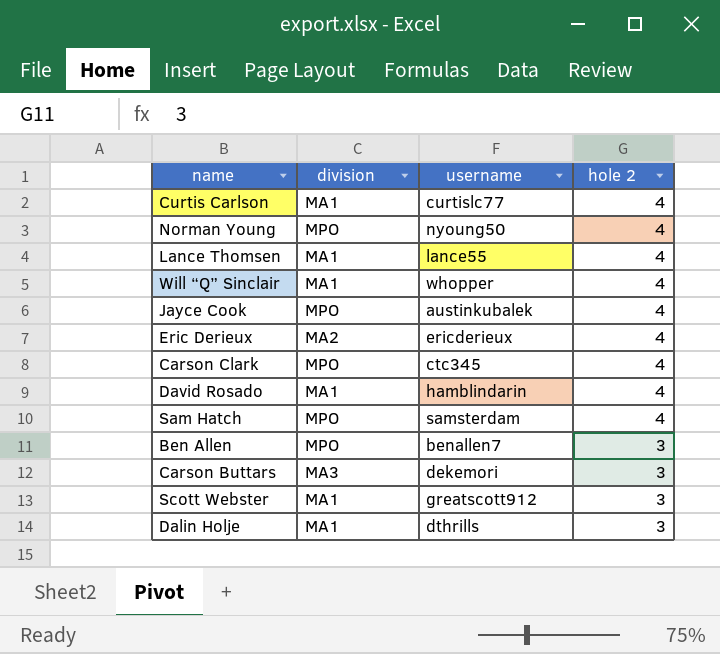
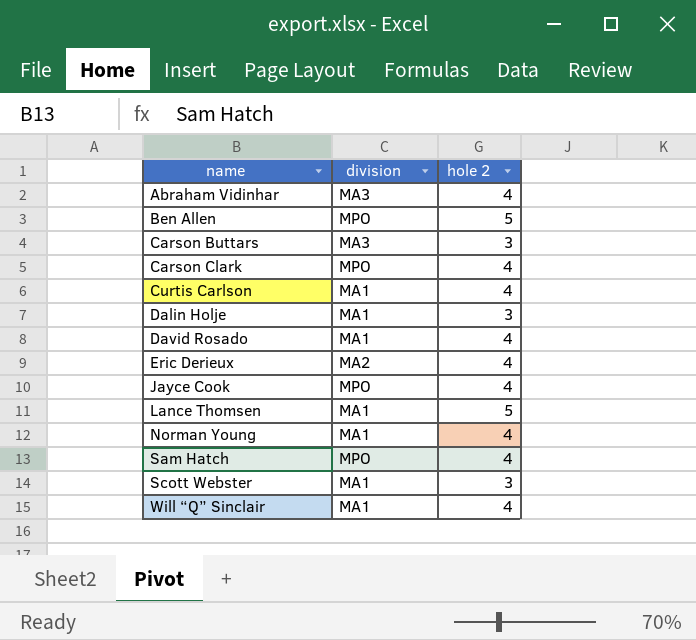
row order: hole 2 descending -> name ascending
column username | position: 3 -> none
row Abraham Vidinhar: none -> MA3 | 4
Ben Allen | hole 2: 3 -> 5
Lance Thomsen | hole 2: 4 -> 5
Norman Young | division: MPO -> MA1

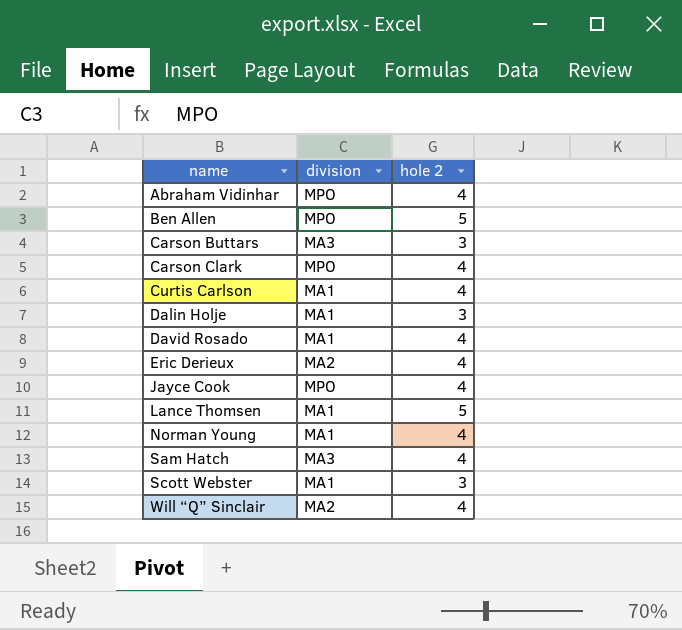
Abraham Vidinhar | division: MA3 -> MPO
Sam Hatch | division: MPO -> MA3
Will “Q” Sinclair | division: MA1 -> MA2

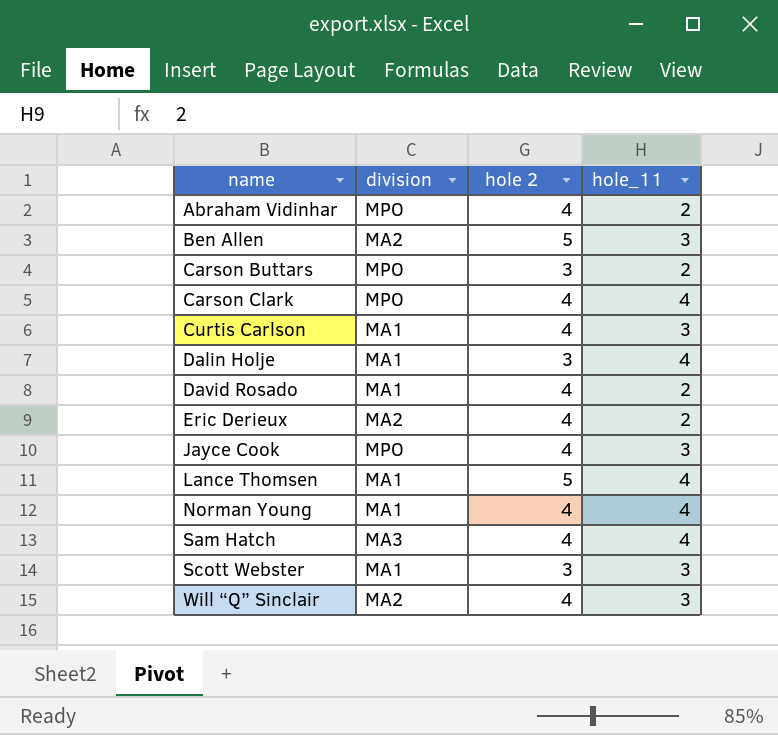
column hole_11 | position: none -> 4
Ben Allen | division: MPO -> MA2
Carson Buttars | division: MA3 -> MPO

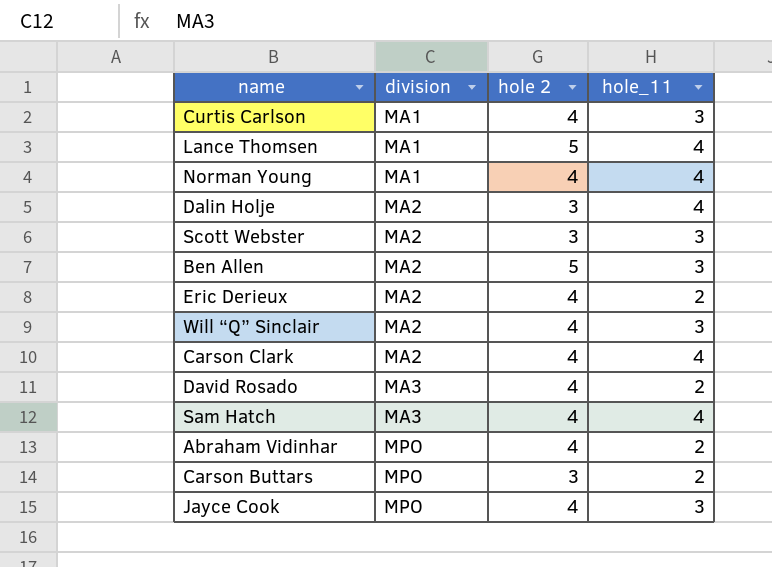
row order: name ascending -> division ascending
Dalin Holje | division: MA1 -> MA2
Scott Webster | division: MA1 -> MA2
Carson Clark | division: MPO -> MA2
David Rosado | division: MA1 -> MA3

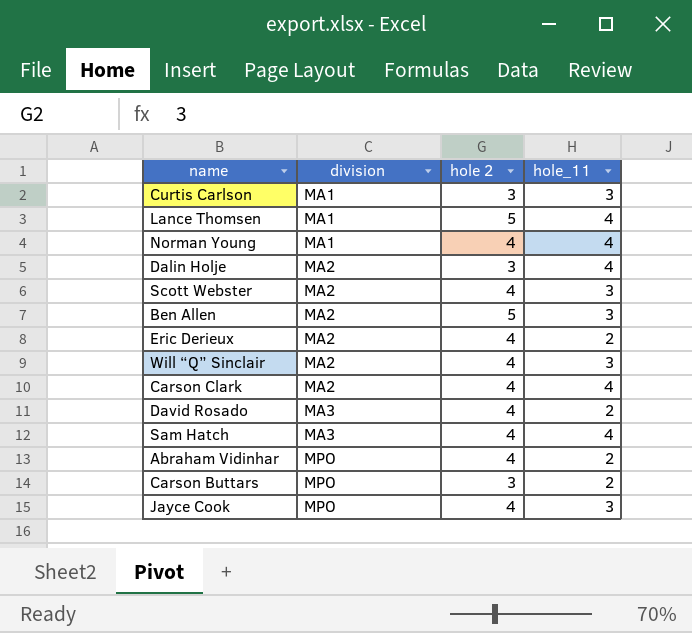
Curtis Carlson | hole 2: 4 -> 3
Scott Webster | hole 2: 3 -> 4

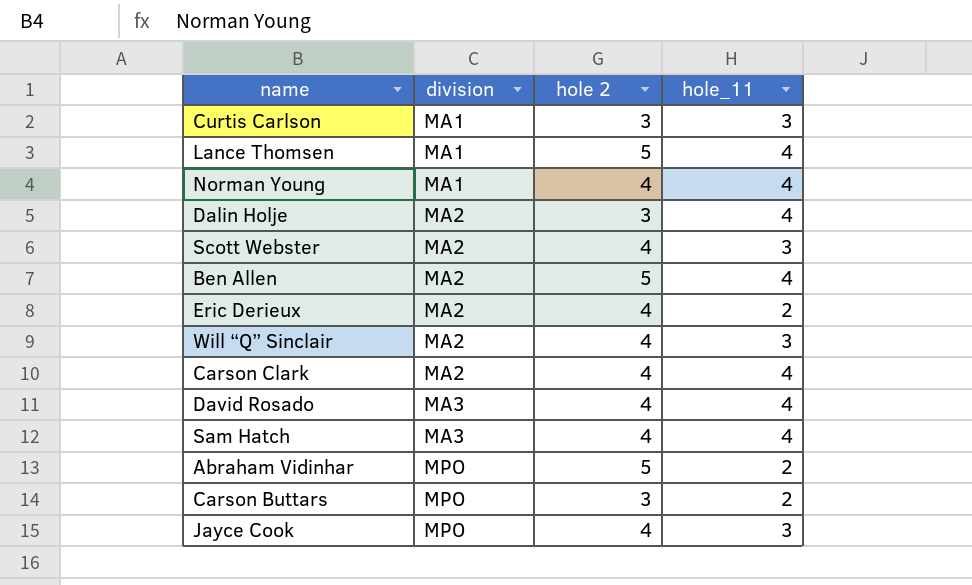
Ben Allen | hole_11: 3 -> 4
David Rosado | hole_11: 2 -> 4
Abraham Vidinhar | hole 2: 4 -> 5

